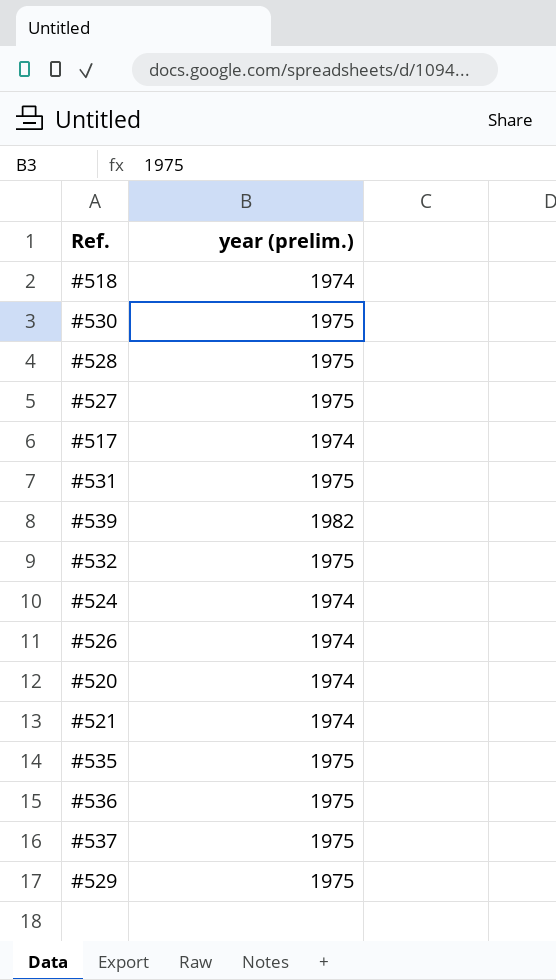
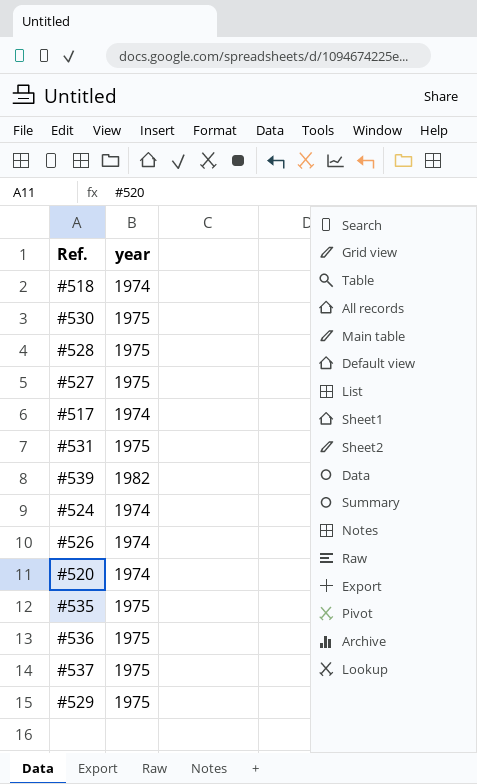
column name: year (prelim.) -> year
row #532: 1975 -> none
row #521: 1974 -> none

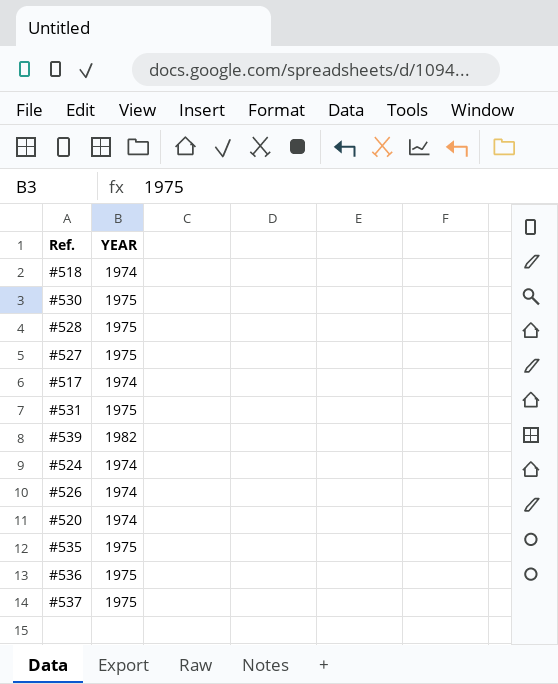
column name: year -> YEAR
row #529: 1975 -> none

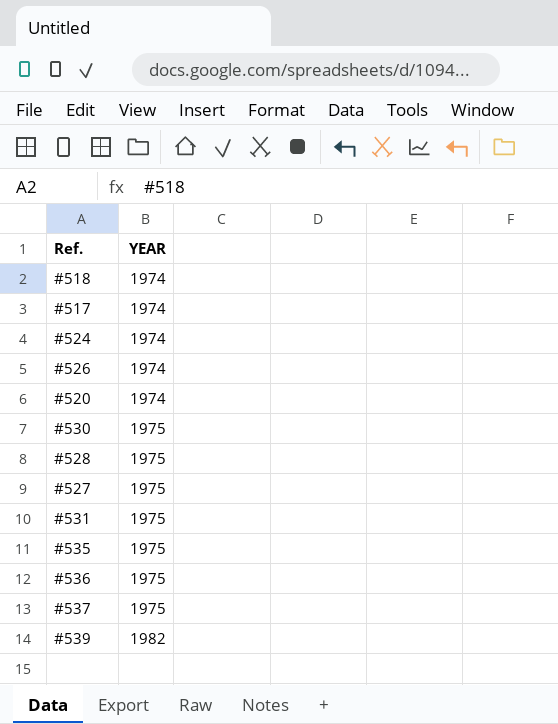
row order: none -> YEAR ascending

